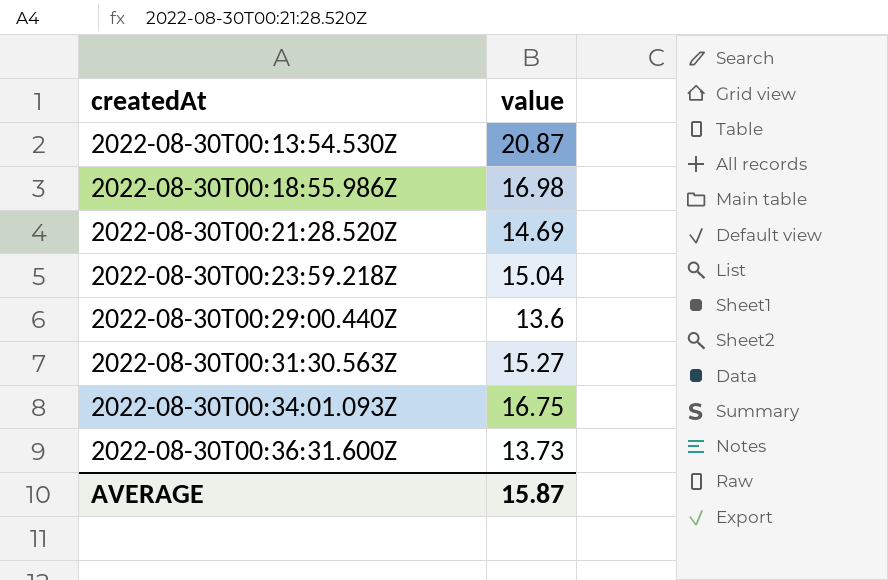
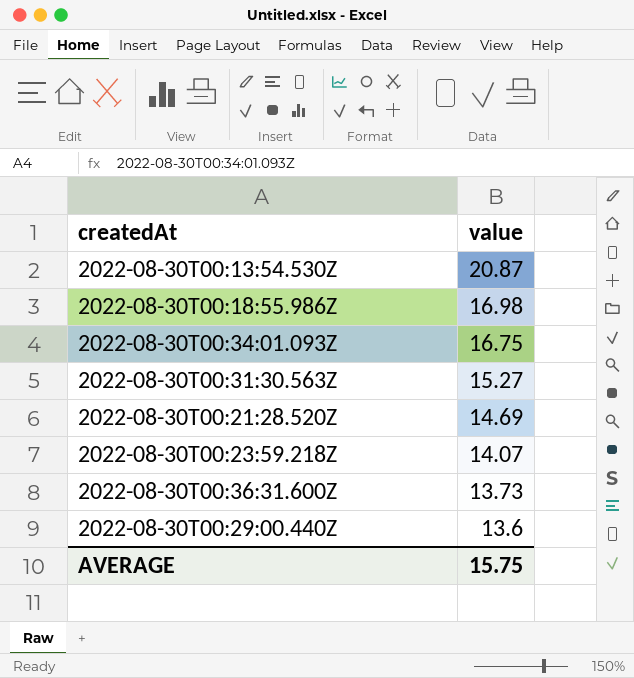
row order: createdAt ascending -> value descending
2022-08-30T00:23:59.218Z | value: 15.04 -> 14.07
AVERAGE | value: 15.87 -> 15.75

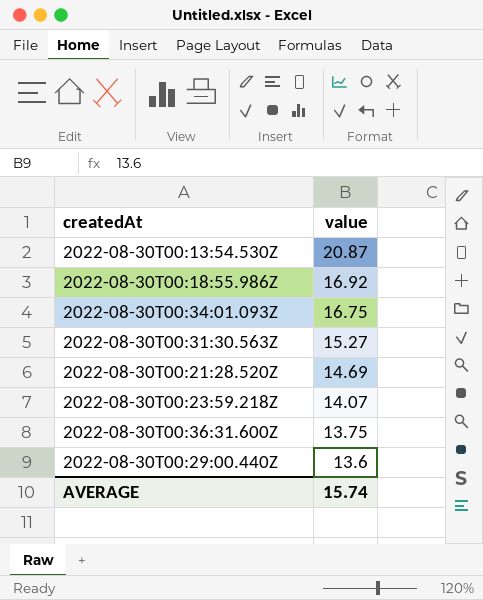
2022-08-30T00:18:55.986Z | value: 16.98 -> 16.92
2022-08-30T00:36:31.600Z | value: 13.73 -> 13.75
AVERAGE | value: 15.75 -> 15.74

